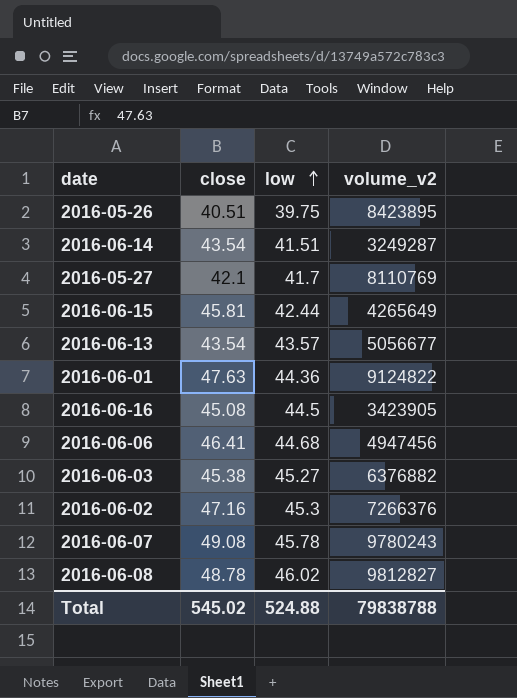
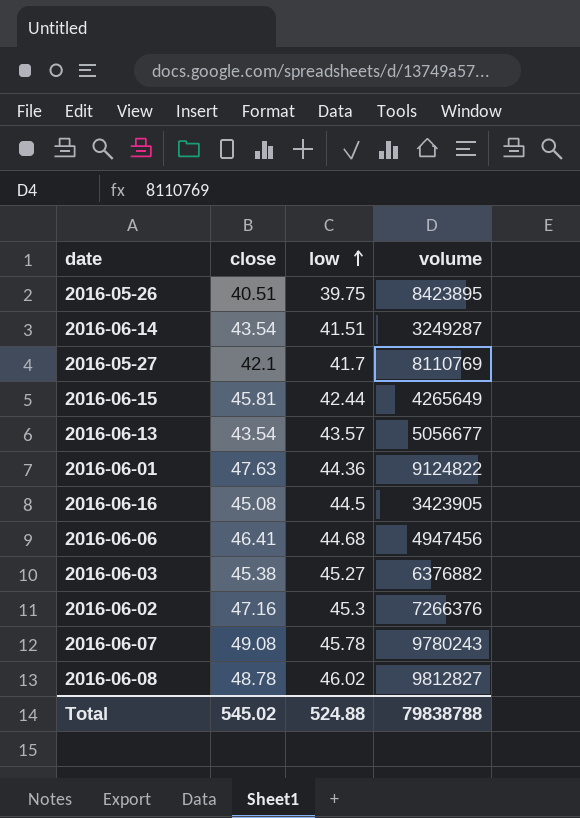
column name: volume_v2 -> volume

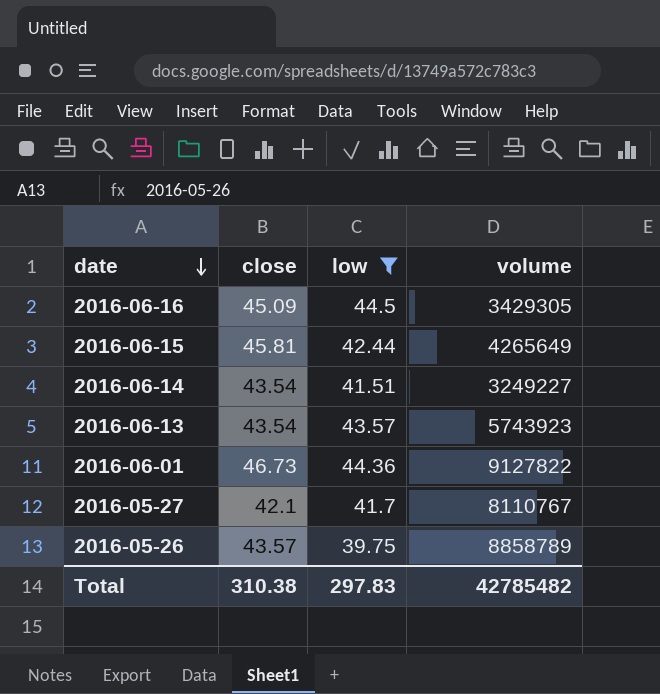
filter: none -> low <= 44.5
row order: low ascending -> date descending
2016-06-16 | close: 45.08 -> 45.09
2016-06-16 | volume: 3423905 -> 3429305
2016-06-14 | volume: 3249287 -> 3249227
2016-06-13 | volume: 5056677 -> 5743923
2016-06-01 | close: 47.63 -> 46.73
2016-06-01 | volume: 9124822 -> 9127822
2016-05-27 | volume: 8110769 -> 8110767
2016-05-26 | close: 40.51 -> 43.57
2016-05-26 | volume: 8423895 -> 8858789
Total | close: 545.02 -> 310.38
Total | low: 524.88 -> 297.83
Total | volume: 79838788 -> 42785482

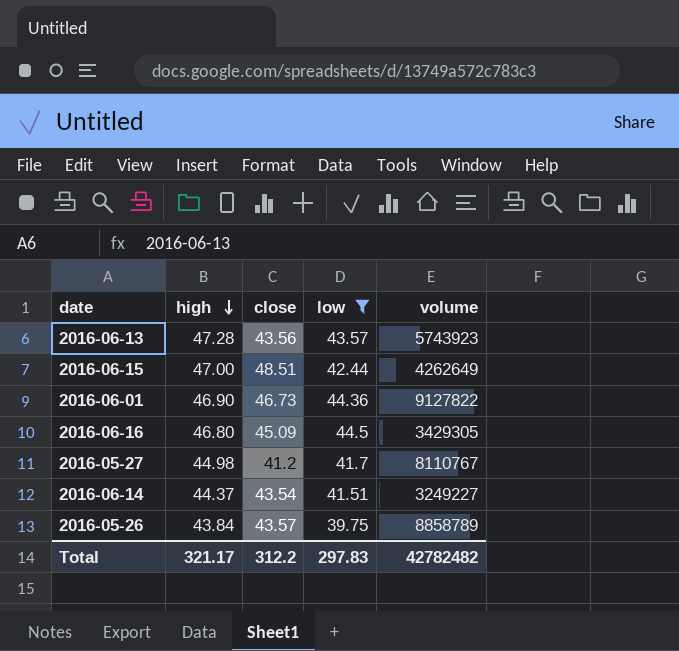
row order: date descending -> high descending
column high | position: none -> 2
2016-06-13 | close: 43.54 -> 43.56
2016-06-15 | close: 45.81 -> 48.51
2016-06-15 | volume: 4265649 -> 4262649
2016-05-27 | close: 42.1 -> 41.2
Total | close: 310.38 -> 312.2
Total | volume: 42785482 -> 42782482

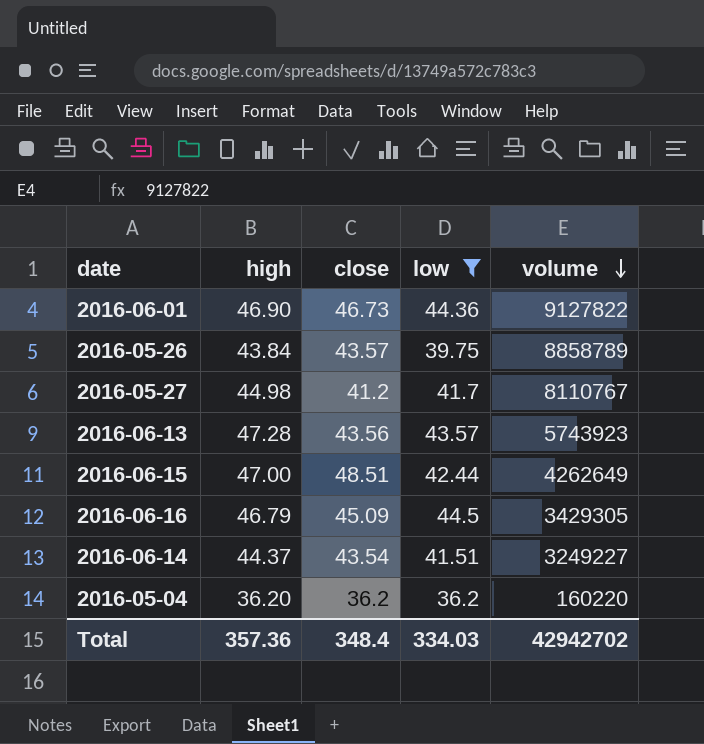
row order: high descending -> volume descending
2016-06-16 | high: 46.80 -> 46.79
row 2016-05-04: none -> 36.20 | 36.2 | 36.2 | 160220
Total | high: 321.17 -> 357.36
Total | close: 312.2 -> 348.4
Total | low: 297.83 -> 334.03
Total | volume: 42782482 -> 42942702

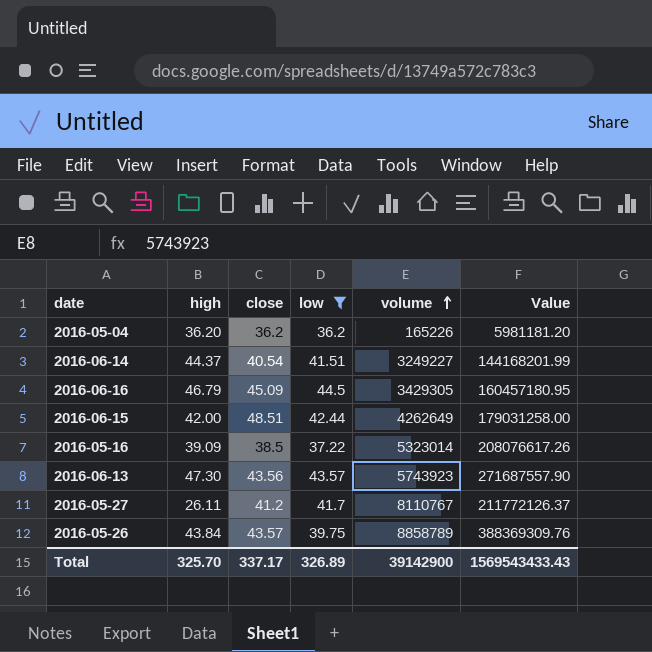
row order: volume descending -> volume ascending
column Value | formula: none -> [high] * [volume]
row 2016-06-01: 46.90 | 46.73 | 44.36 | 9127822 -> none
2016-05-04 | volume: 160220 -> 165226
2016-06-14 | close: 43.54 -> 40.54
2016-06-15 | high: 47.00 -> 42.00
row 2016-05-16: none -> 39.09 | 38.5 | 37.22 | 5323014 | 208076617.26
2016-06-13 | high: 47.28 -> 47.30
2016-05-27 | high: 44.98 -> 26.11
Total | high: 357.36 -> 325.70
Total | close: 348.4 -> 337.17
Total | low: 334.03 -> 326.89
Total | volume: 42942702 -> 39142900

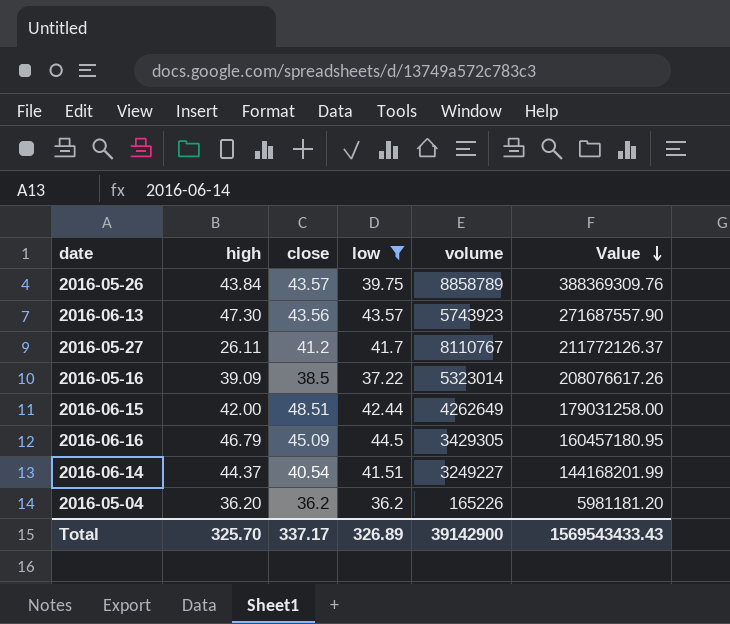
row order: volume ascending -> Value descending

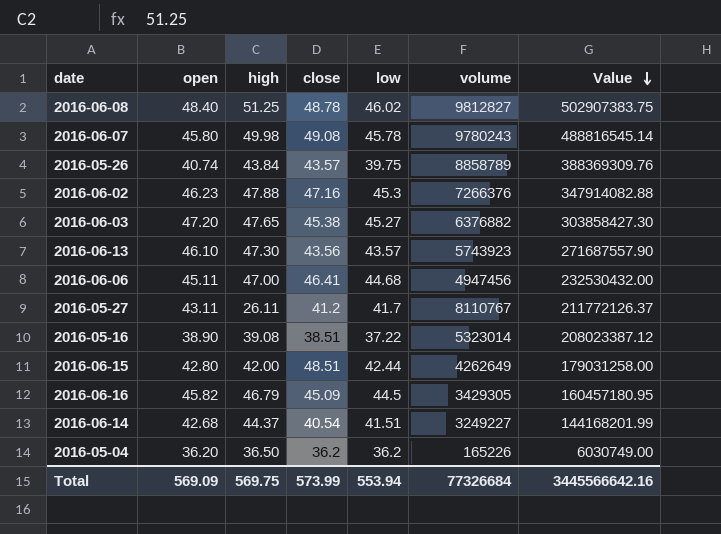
filter: low <= 44.5 -> none
column open | position: none -> 2
2016-05-16 | high: 39.09 -> 39.08
2016-05-16 | close: 38.5 -> 38.51
2016-05-16 | Value: 208076617.26 -> 208023387.12
2016-05-04 | high: 36.20 -> 36.50
2016-05-04 | Value: 5981181.20 -> 6030749.00
Total | high: 325.70 -> 569.75
Total | close: 337.17 -> 573.99
Total | low: 326.89 -> 553.94
Total | volume: 39142900 -> 77326684
Total | Value: 1569543433.43 -> 3445566642.16

